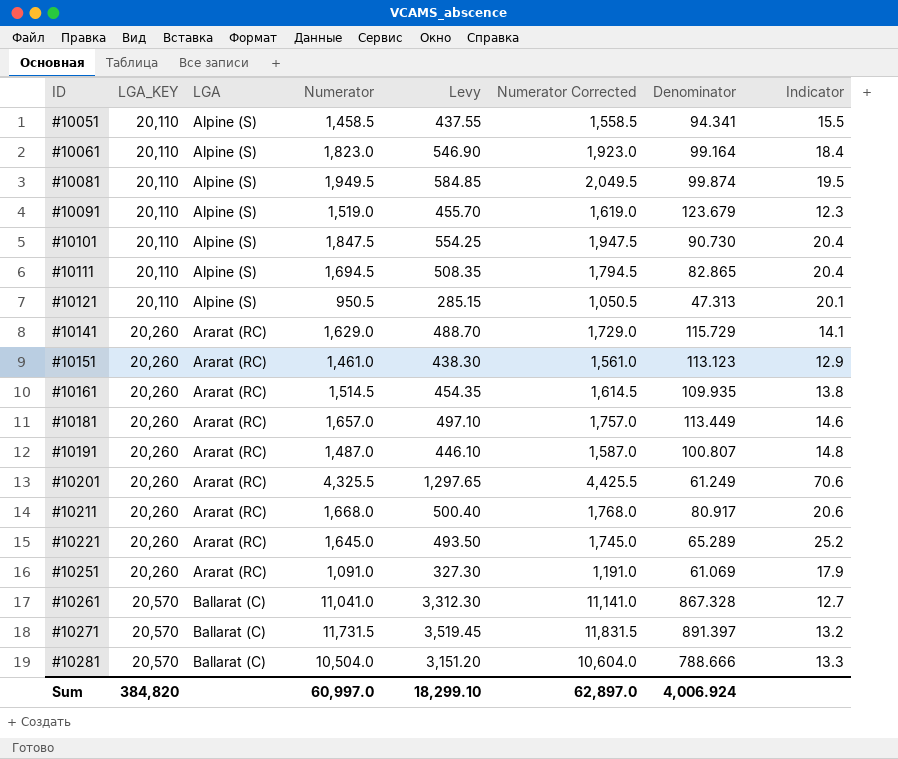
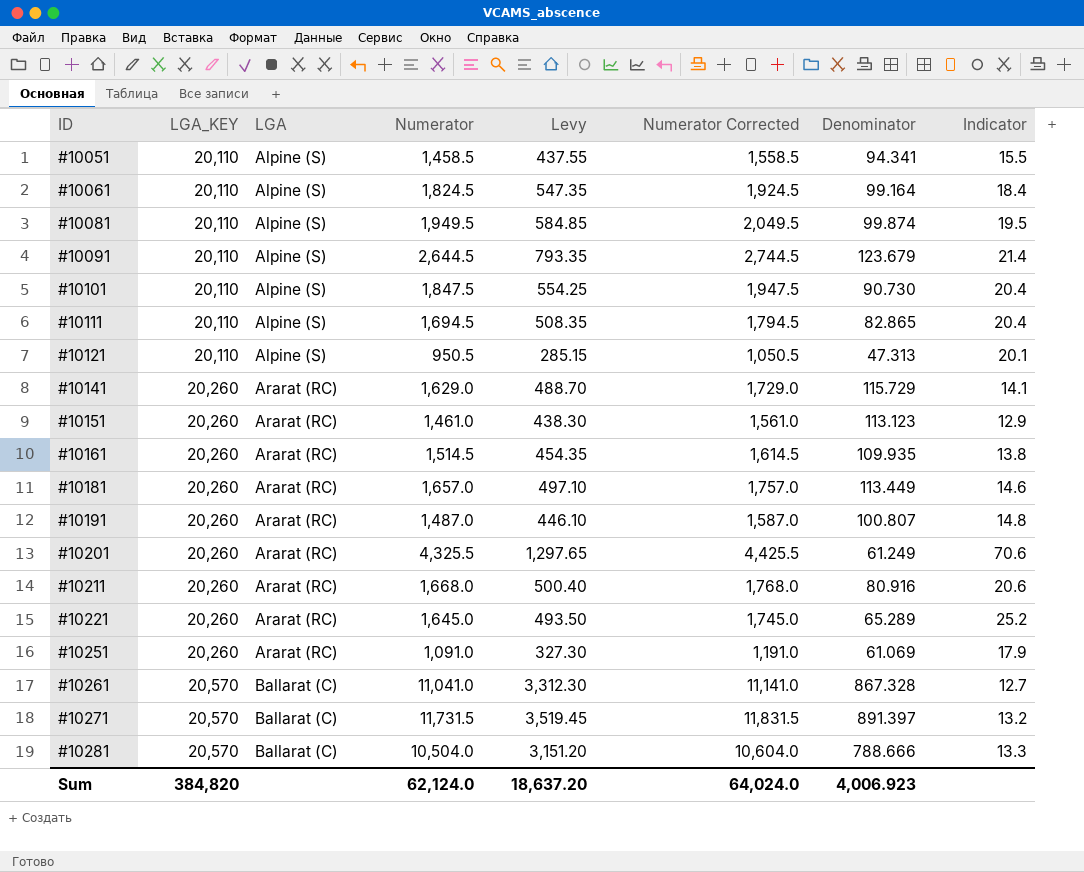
#10061 | Numerator: 1,823.0 -> 1,824.5
#10061 | Levy: 546.90 -> 547.35
#10061 | Numerator Corrected: 1,923.0 -> 1,924.5
#10091 | Numerator: 1,519.0 -> 2,644.5
#10091 | Levy: 455.70 -> 793.35
#10091 | Numerator Corrected: 1,619.0 -> 2,744.5
#10091 | Indicator: 12.3 -> 21.4
#10211 | Denominator: 80.917 -> 80.916
Sum | Numerator: 60,997.0 -> 62,124.0
Sum | Levy: 18,299.10 -> 18,637.20
Sum | Numerator Corrected: 62,897.0 -> 64,024.0
Sum | Denominator: 4,006.924 -> 4,006.923

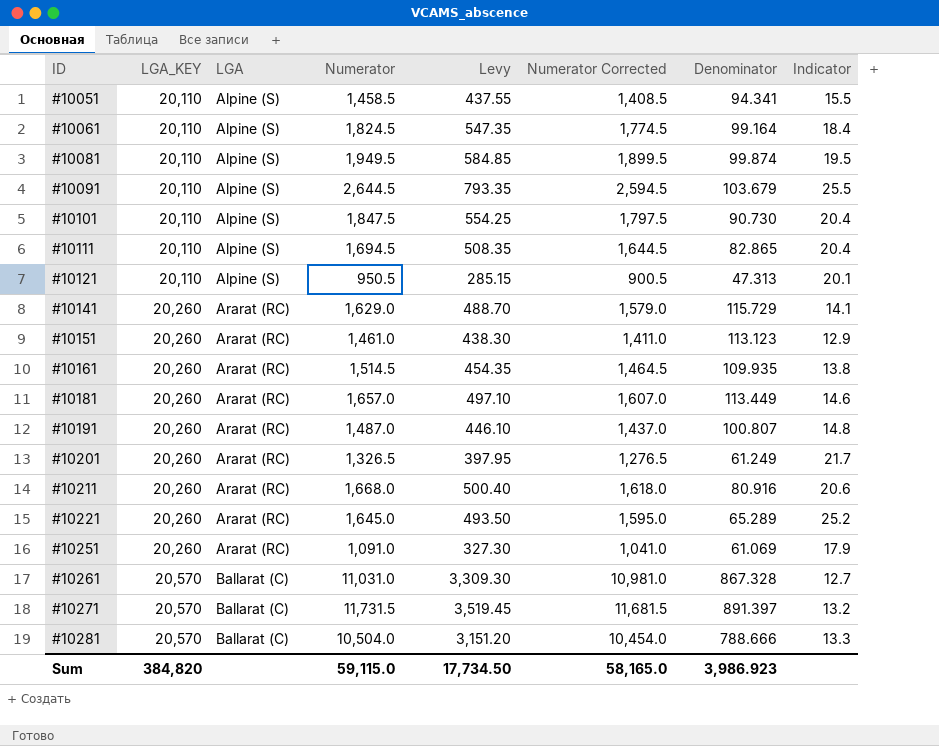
column Numerator Corrected | formula: [Numerator] + 100 -> [Numerator] - 50
#10091 | Denominator: 123.679 -> 103.679
#10091 | Indicator: 21.4 -> 25.5
#10201 | Numerator: 4,325.5 -> 1,326.5
#10201 | Levy: 1,297.65 -> 397.95
#10201 | Indicator: 70.6 -> 21.7
#10261 | Numerator: 11,041.0 -> 11,031.0
#10261 | Levy: 3,312.30 -> 3,309.30
Sum | Numerator: 62,124.0 -> 59,115.0
Sum | Levy: 18,637.20 -> 17,734.50
Sum | Numerator Corrected: 64,024.0 -> 58,165.0
Sum | Denominator: 4,006.923 -> 3,986.923

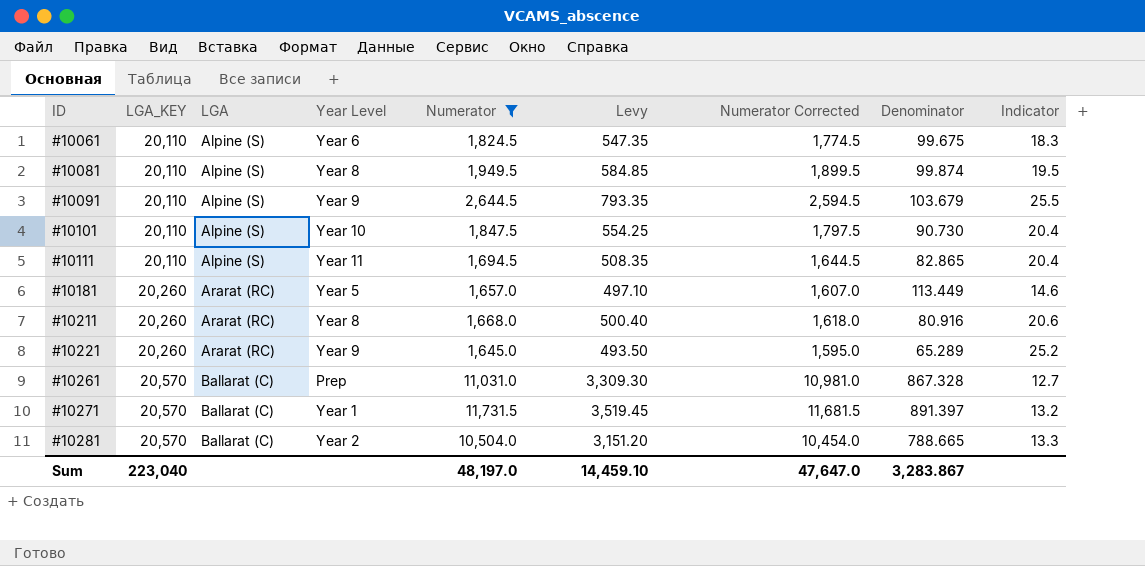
filter: none -> Numerator >= 1,645.0
column Year Level | position: none -> 4
#10061 | Denominator: 99.164 -> 99.675
#10061 | Indicator: 18.4 -> 18.3
#10281 | Denominator: 788.666 -> 788.665
Sum | LGA_KEY: 384,820 -> 223,040
Sum | Numerator: 59,115.0 -> 48,197.0
Sum | Levy: 17,734.50 -> 14,459.10
Sum | Numerator Corrected: 58,165.0 -> 47,647.0
Sum | Denominator: 3,986.923 -> 3,283.867

